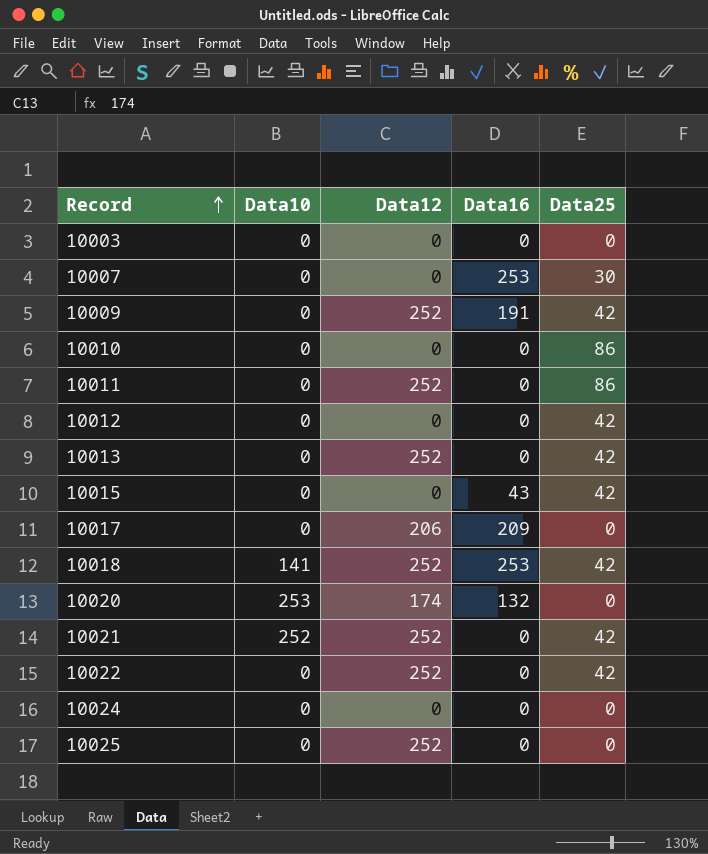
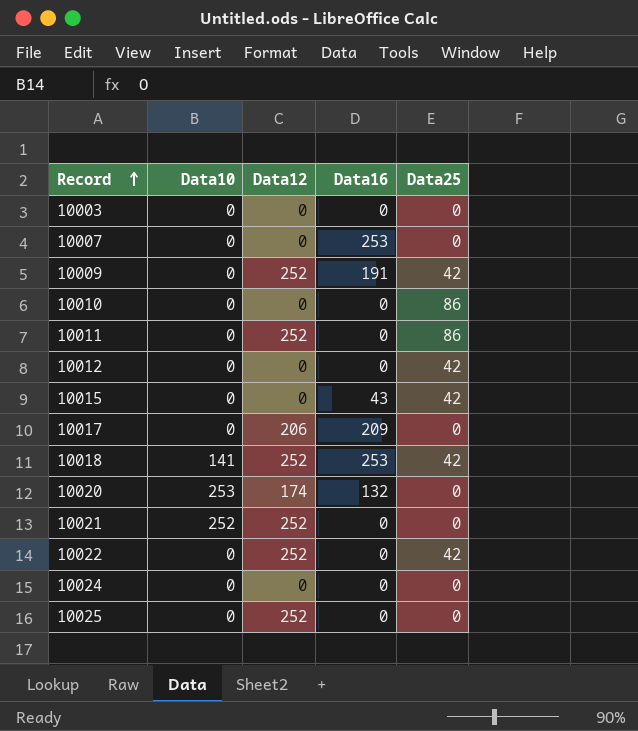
row 10013: 0 | 252 | 0 | 42 -> none
10007 | Data25: 30 -> 0
10021 | Data25: 42 -> 0

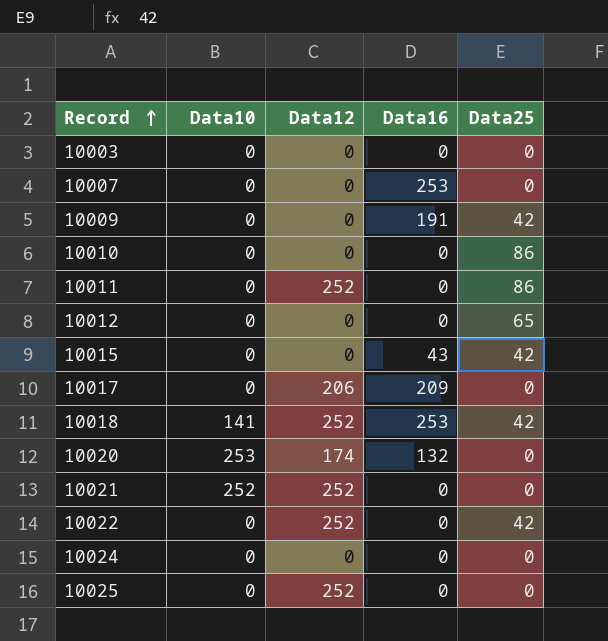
10009 | Data12: 252 -> 0
10012 | Data25: 42 -> 65

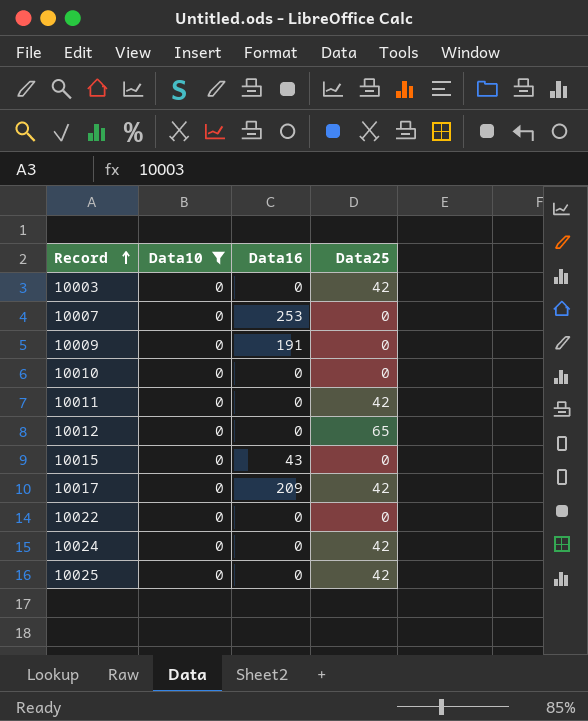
filter: none -> Data10 = 0
column Data12 | position: 3 -> none
10003 | Data25: 0 -> 42
10009 | Data25: 42 -> 0
10010 | Data25: 86 -> 0
10011 | Data25: 86 -> 42
10015 | Data25: 42 -> 0
10017 | Data25: 0 -> 42
10022 | Data25: 42 -> 0
10024 | Data25: 0 -> 42
10025 | Data25: 0 -> 42

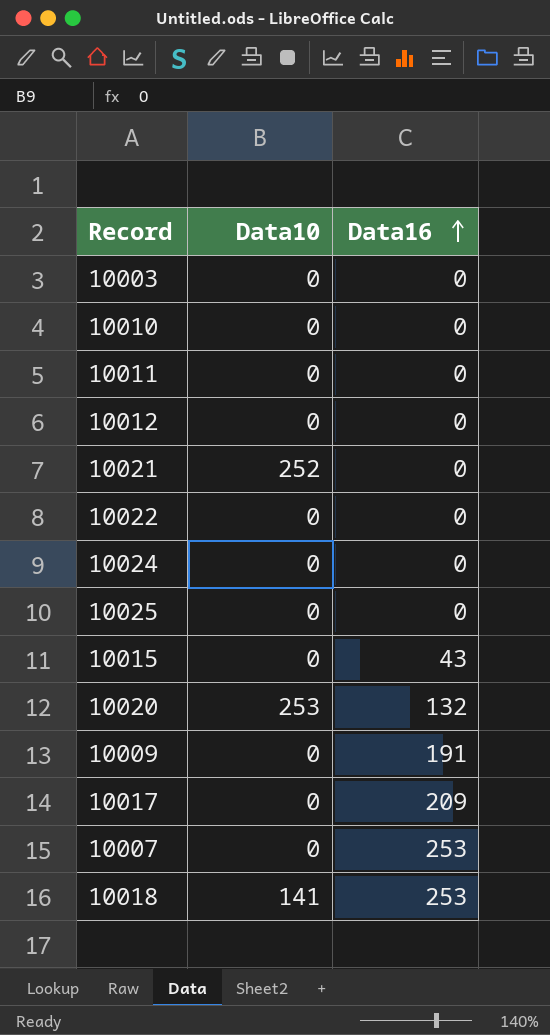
filter: Data10 = 0 -> none
row order: Record ascending -> Data16 ascending
column Data25 | position: 4 -> none

